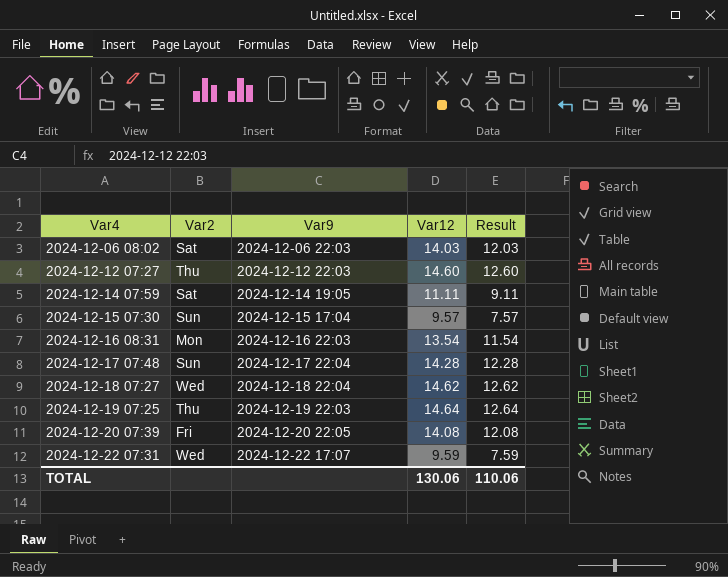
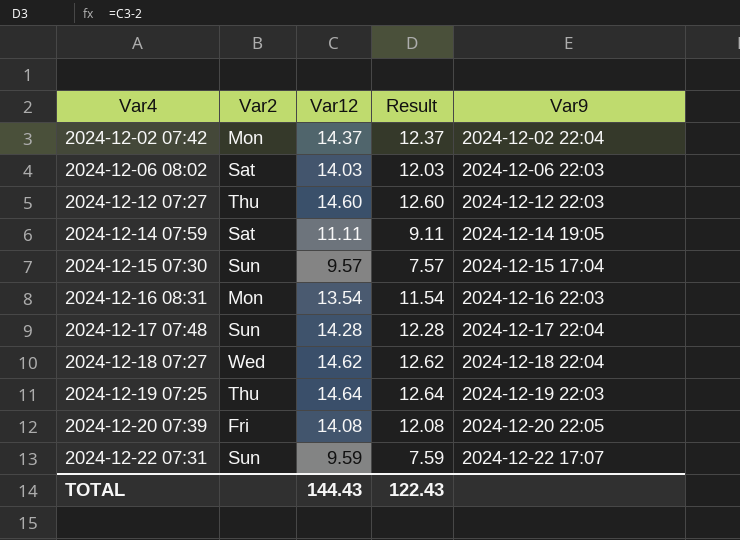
column Var9 | position: 3 -> 5
row 2024-12-02 07:42: none -> Mon | 14.37 | 12.37 | 2024-12-02 22:04
2024-12-22 07:31 | Var2: Wed -> Sun
TOTAL | Var12: 130.06 -> 144.43
TOTAL | Result: 110.06 -> 122.43

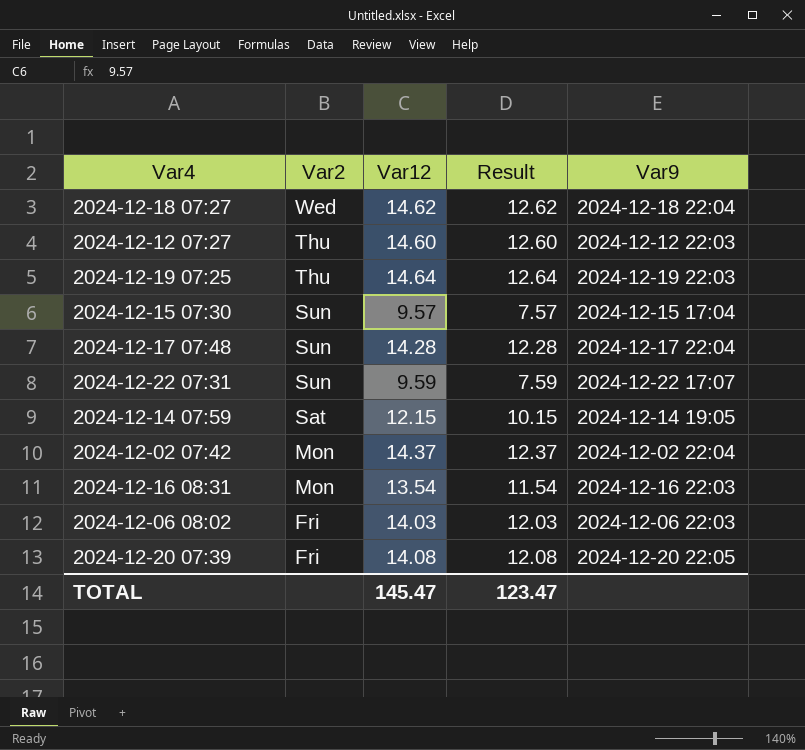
row order: Var4 ascending -> Var2 descending
2024-12-14 07:59 | Var12: 11.11 -> 12.15
2024-12-14 07:59 | Result: 9.11 -> 10.15
2024-12-06 08:02 | Var2: Sat -> Fri
TOTAL | Var12: 144.43 -> 145.47
TOTAL | Result: 122.43 -> 123.47

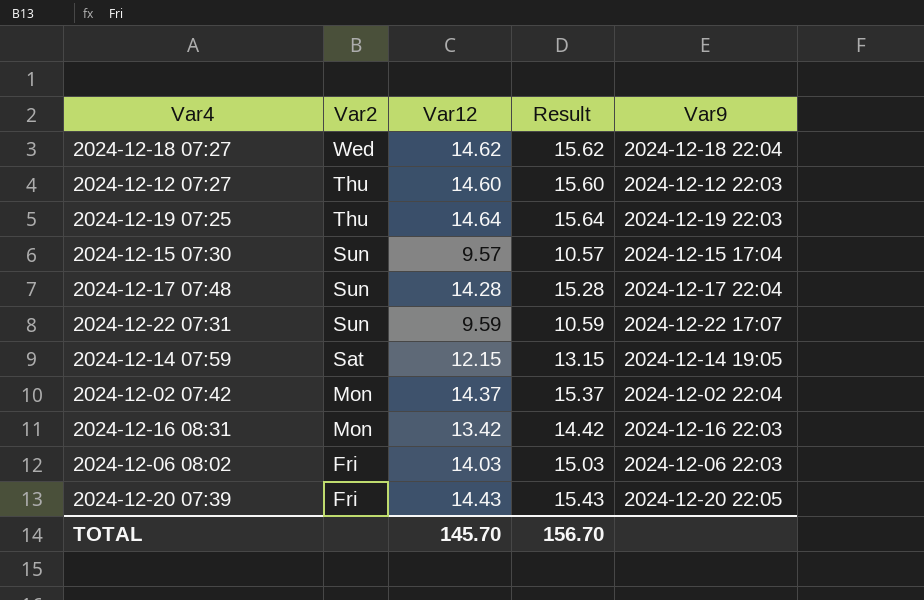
column Result | formula: [Var12] - 2 -> [Var12] + 1
2024-12-16 08:31 | Var12: 13.54 -> 13.42
2024-12-20 07:39 | Var12: 14.08 -> 14.43
TOTAL | Var12: 145.47 -> 145.70
TOTAL | Result: 123.47 -> 156.70

